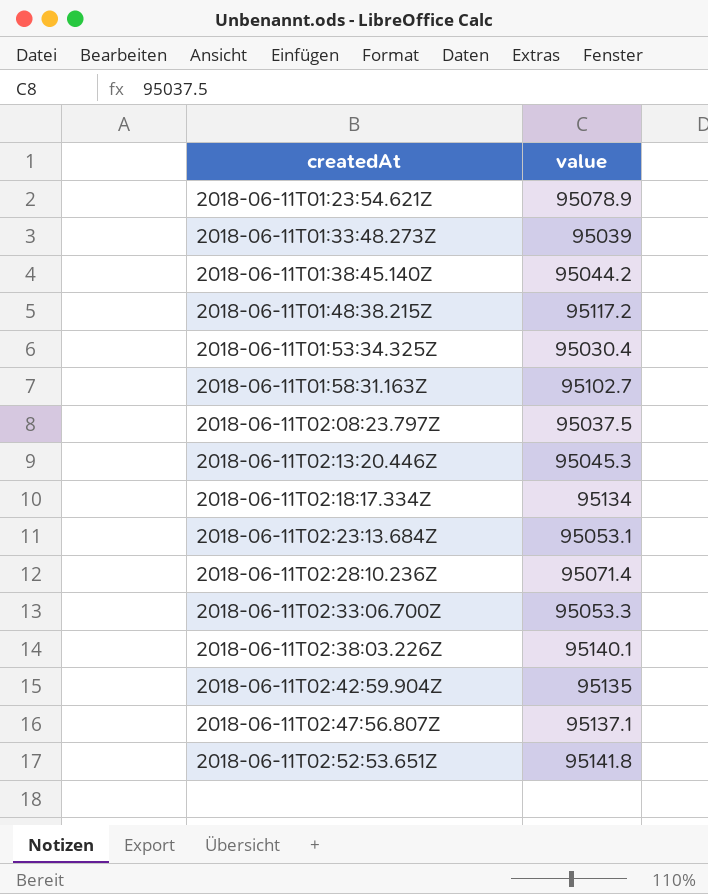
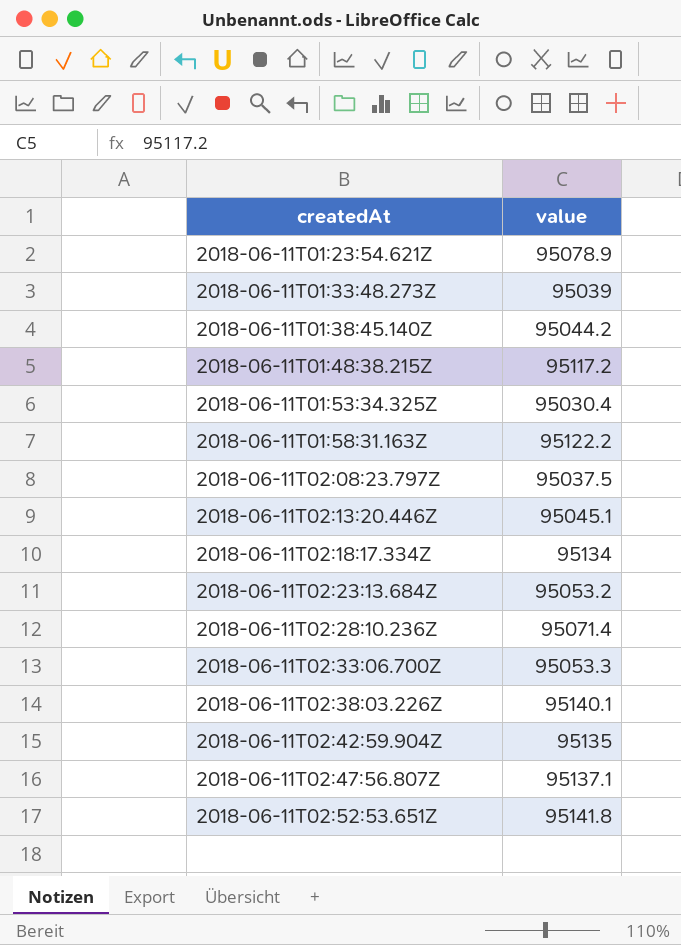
2018-06-11T01:58:31.163Z | value: 95102.7 -> 95122.2
2018-06-11T02:13:20.446Z | value: 95045.3 -> 95045.1
2018-06-11T02:23:13.684Z | value: 95053.1 -> 95053.2

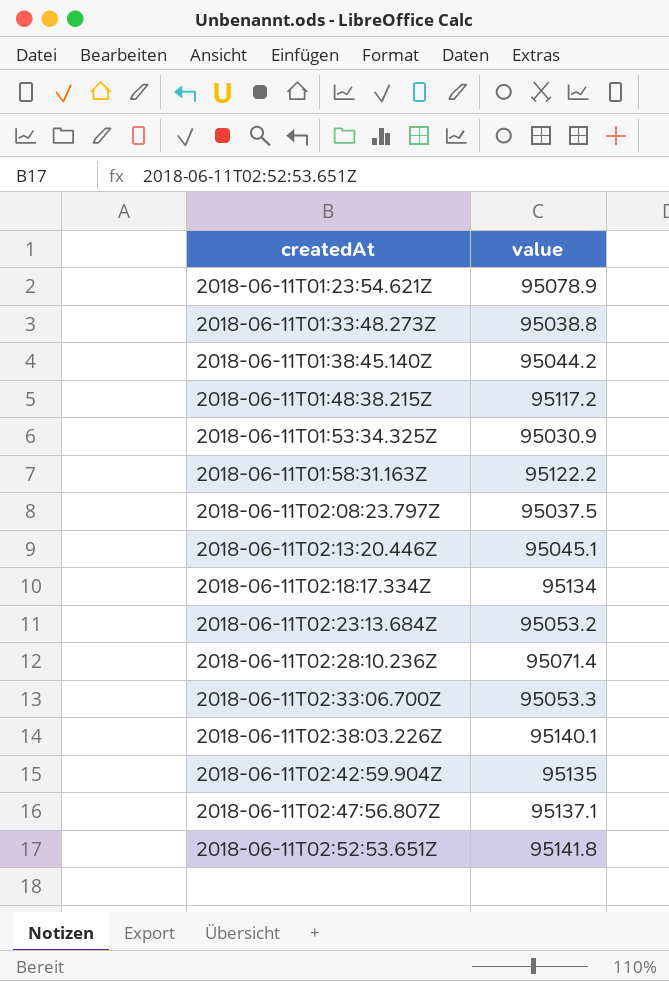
2018-06-11T01:33:48.273Z | value: 95039 -> 95038.8
2018-06-11T01:53:34.325Z | value: 95030.4 -> 95030.9

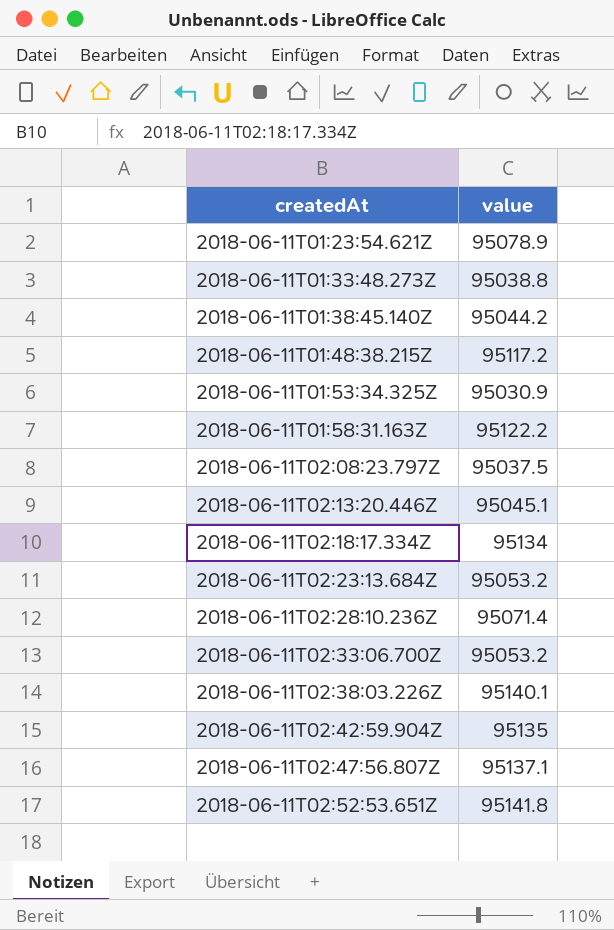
2018-06-11T02:33:06.700Z | value: 95053.3 -> 95053.2

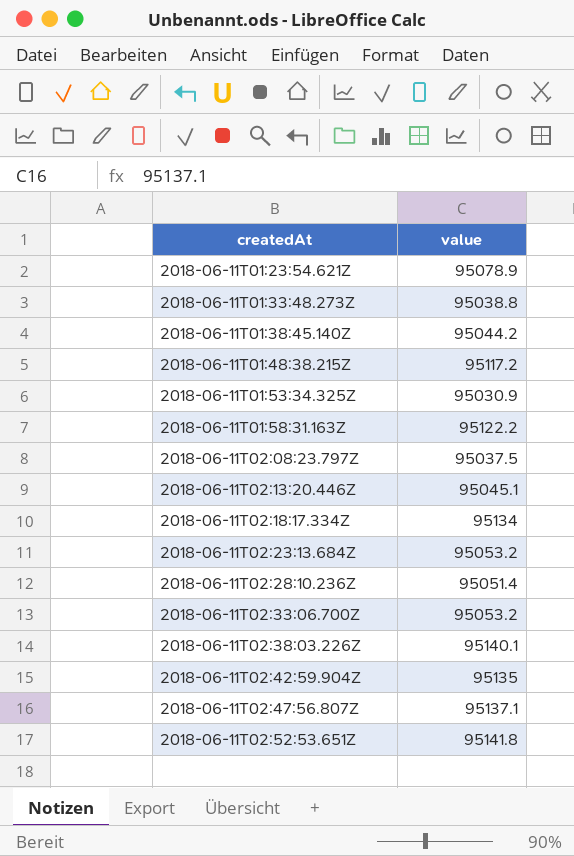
2018-06-11T02:28:10.236Z | value: 95071.4 -> 95051.4

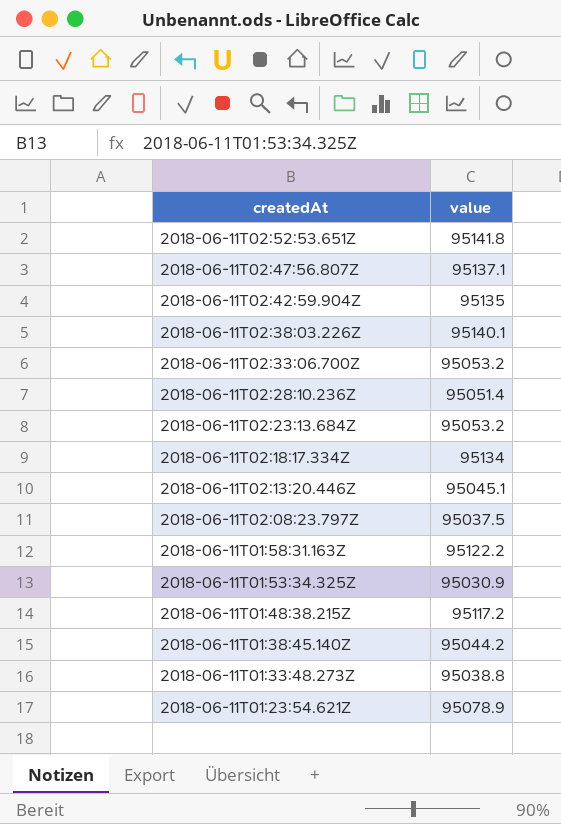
row order: createdAt ascending -> createdAt descending

